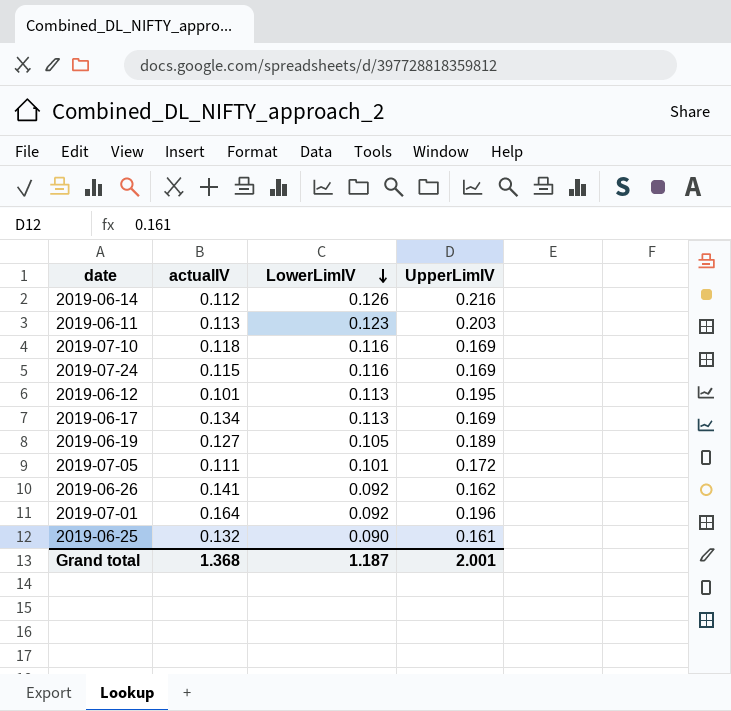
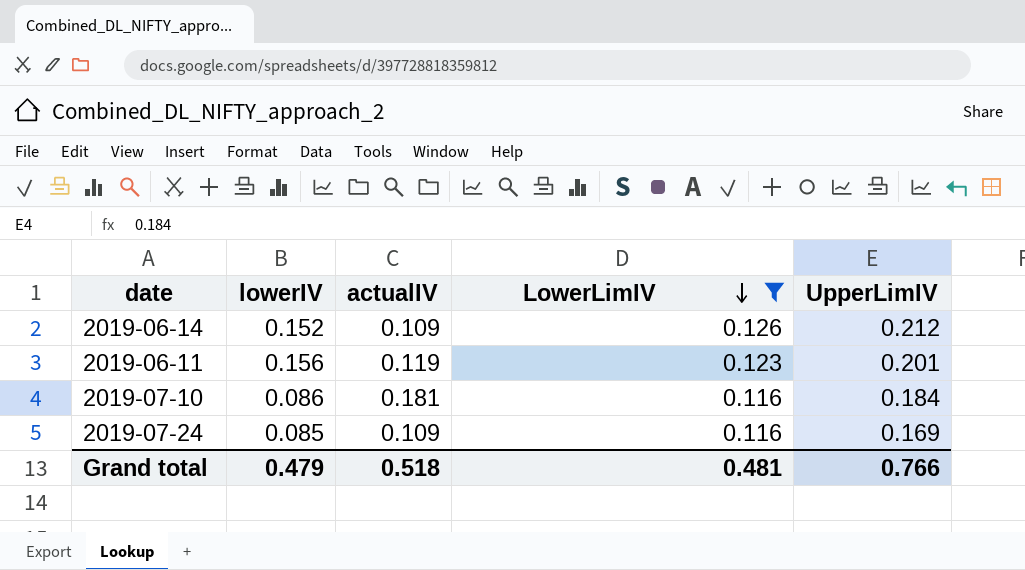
filter: none -> LowerLimIV >= 0.116
column lowerIV | position: none -> 2
2019-06-14 | actualIV: 0.112 -> 0.109
2019-06-14 | UpperLimIV: 0.216 -> 0.212
2019-06-11 | actualIV: 0.113 -> 0.119
2019-06-11 | UpperLimIV: 0.203 -> 0.201
2019-07-10 | actualIV: 0.118 -> 0.181
2019-07-10 | UpperLimIV: 0.169 -> 0.184
2019-07-24 | actualIV: 0.115 -> 0.109
Grand total | actualIV: 1.368 -> 0.518
Grand total | LowerLimIV: 1.187 -> 0.481
Grand total | UpperLimIV: 2.001 -> 0.766

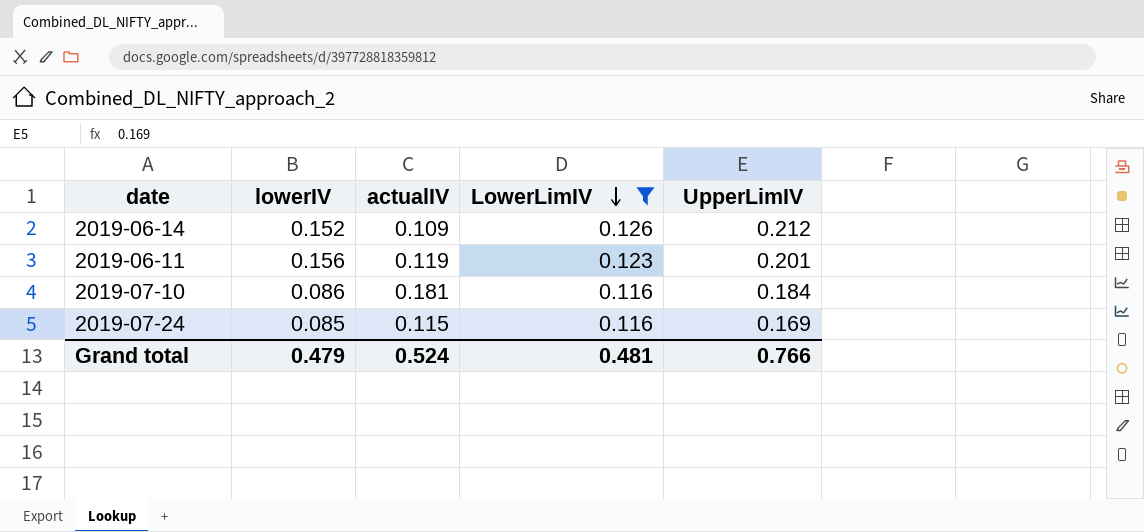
2019-07-24 | actualIV: 0.109 -> 0.115
Grand total | actualIV: 0.518 -> 0.524

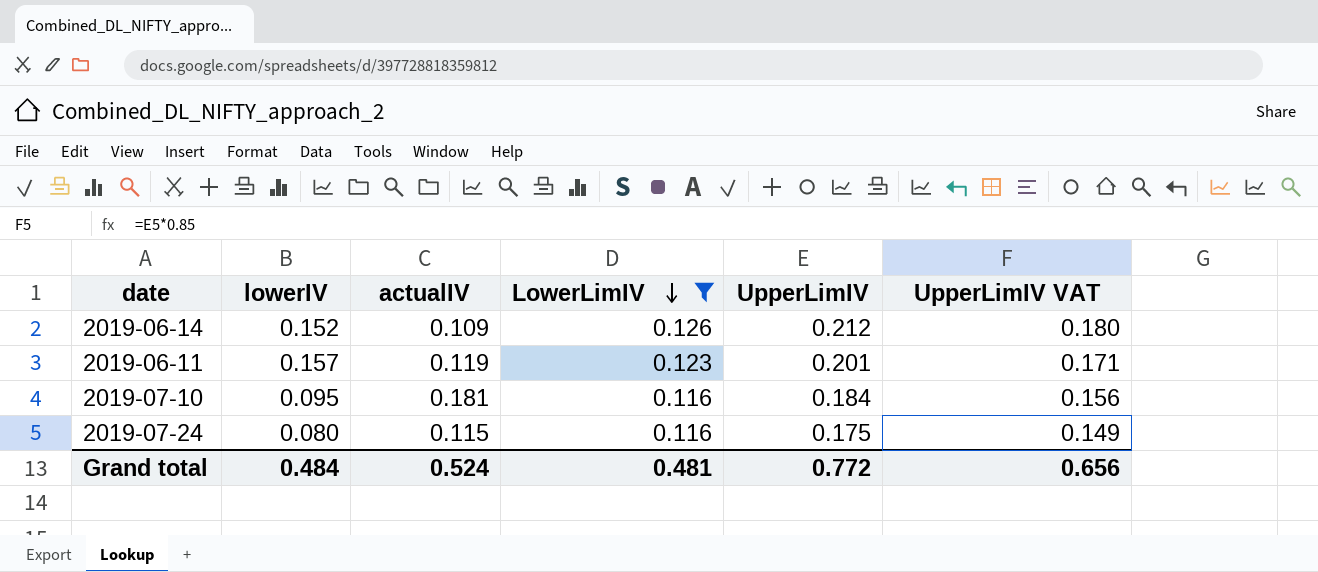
column UpperLimIV VAT | formula: none -> [UpperLimIV] * 0.85
2019-06-11 | lowerIV: 0.156 -> 0.157
2019-07-10 | lowerIV: 0.086 -> 0.095
2019-07-24 | lowerIV: 0.085 -> 0.080
2019-07-24 | UpperLimIV: 0.169 -> 0.175
Grand total | lowerIV: 0.479 -> 0.484
Grand total | UpperLimIV: 0.766 -> 0.772

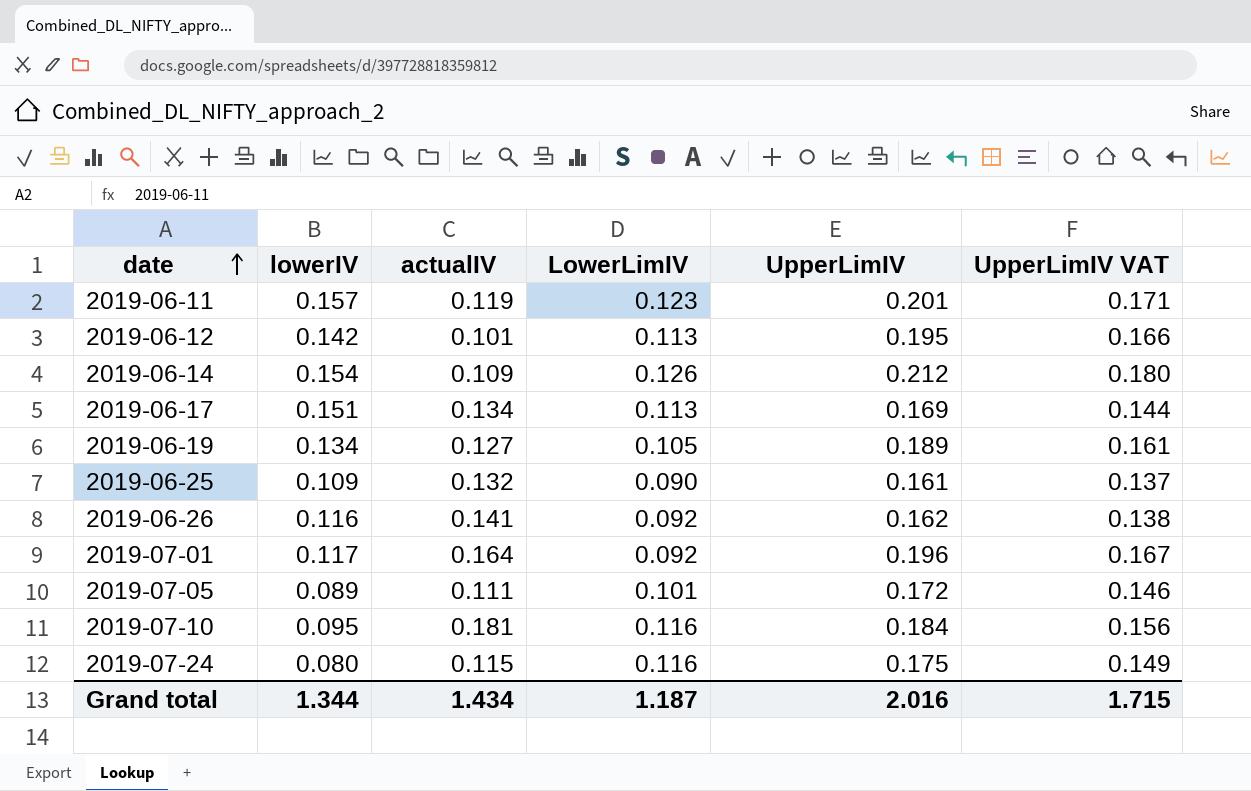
filter: LowerLimIV >= 0.116 -> none
row order: LowerLimIV descending -> date ascending
2019-06-14 | lowerIV: 0.152 -> 0.154
Grand total | lowerIV: 0.484 -> 1.344
Grand total | actualIV: 0.524 -> 1.434
Grand total | LowerLimIV: 0.481 -> 1.187
Grand total | UpperLimIV: 0.772 -> 2.016
Grand total | UpperLimIV VAT: 0.656 -> 1.715

